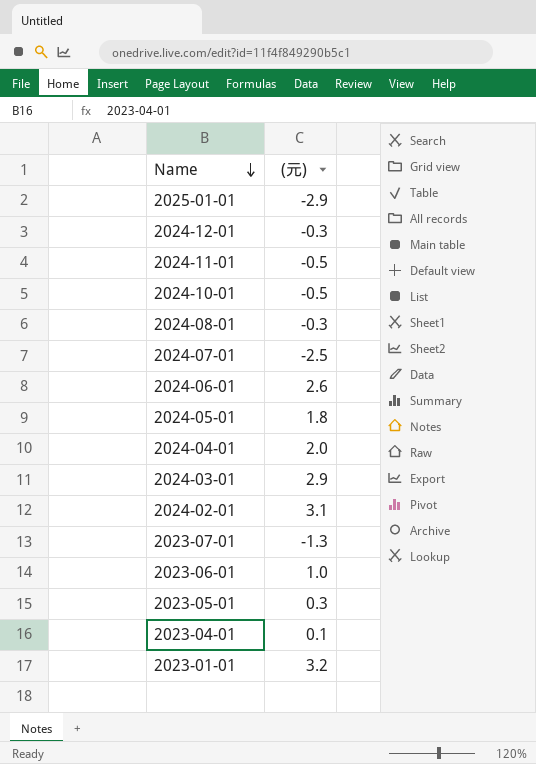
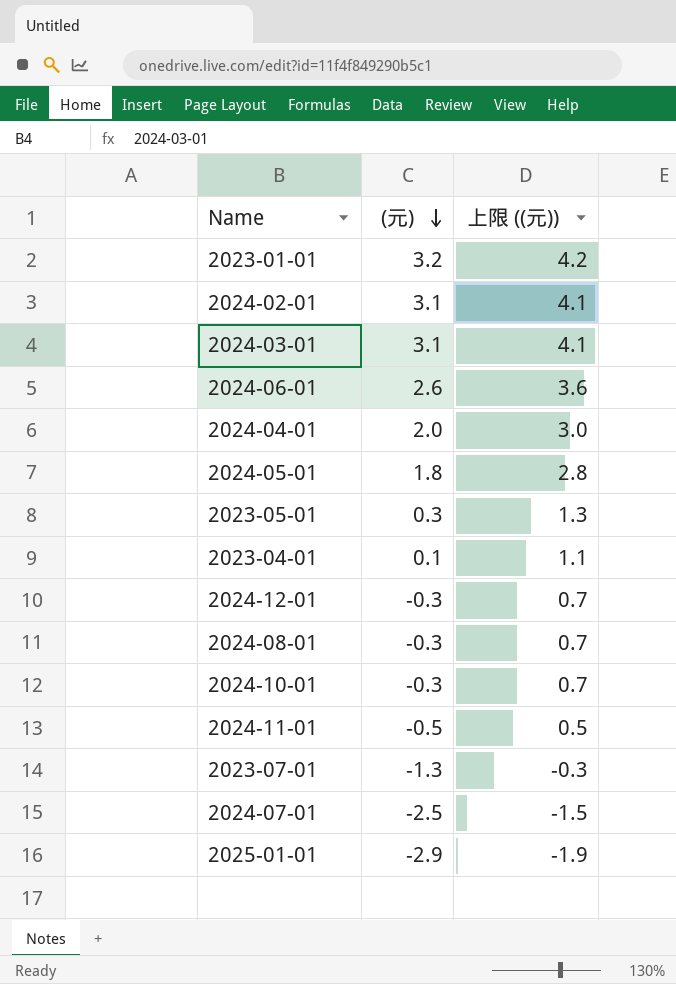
row order: Name descending -> (元) descending
column 上限 ((元)) | formula: none -> [(元)] + 1
row 2023-06-01: 1.0 -> none
2024-03-01 | (元): 2.9 -> 3.1
2024-10-01 | (元): -0.5 -> -0.3

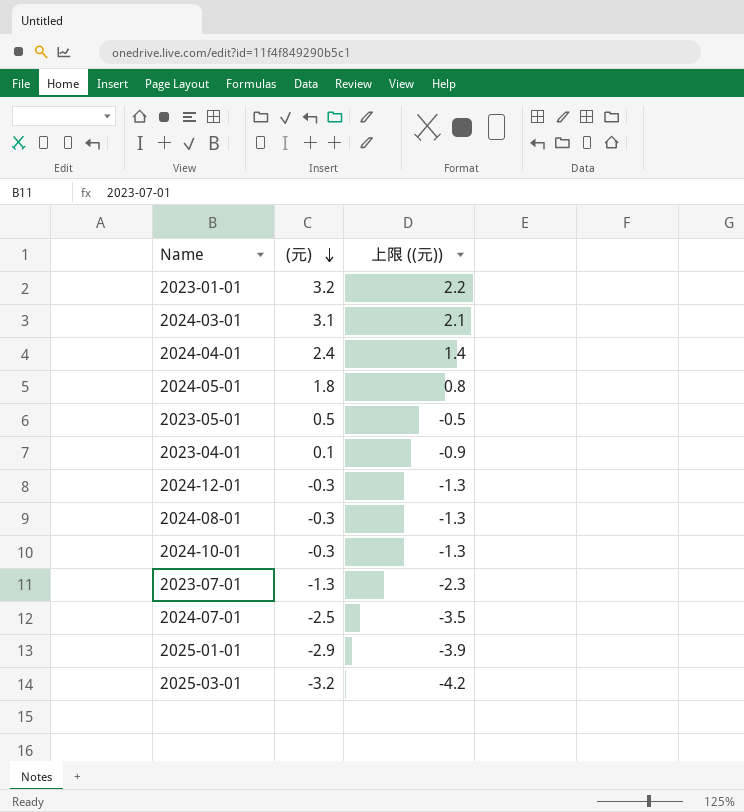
column 上限 ((元)) | formula: [(元)] + 1 -> [(元)] - 1
row 2024-02-01: 3.1 | 4.1 -> none
row 2024-06-01: 2.6 | 3.6 -> none
row 2024-11-01: -0.5 | 0.5 -> none
2024-04-01 | (元): 2.0 -> 2.4
2023-05-01 | (元): 0.3 -> 0.5
row 2025-03-01: none -> -3.2 | -4.2

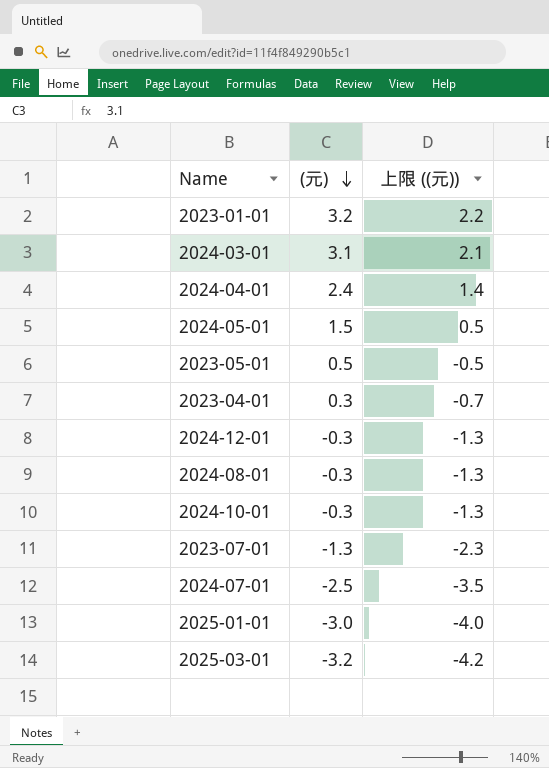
2024-05-01 | (元): 1.8 -> 1.5
2024-05-01 | 上限 ((元)): 0.8 -> 0.5
2023-04-01 | (元): 0.1 -> 0.3
2023-04-01 | 上限 ((元)): -0.9 -> -0.7
2025-01-01 | (元): -2.9 -> -3.0
2025-01-01 | 上限 ((元)): -3.9 -> -4.0

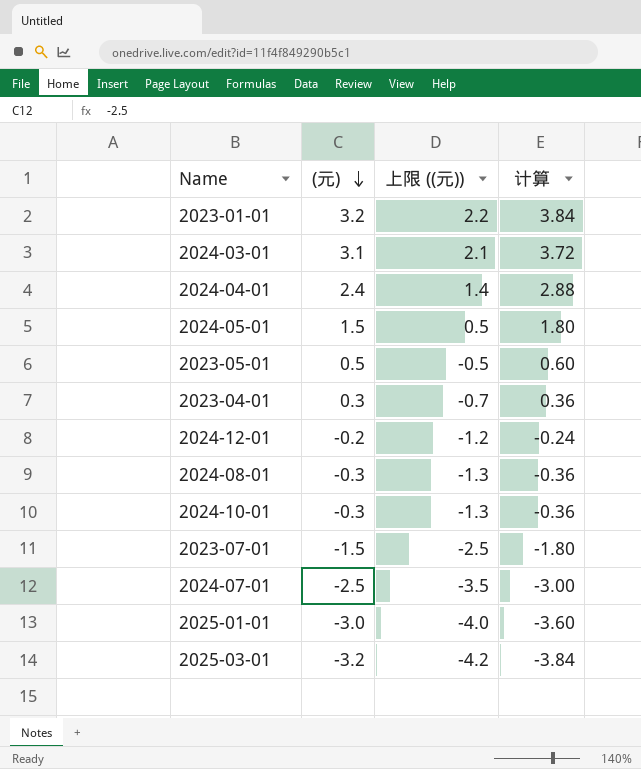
column 计算 | formula: none -> [(元)] * 1.2
2024-12-01 | (元): -0.3 -> -0.2
2024-12-01 | 上限 ((元)): -1.3 -> -1.2
2023-07-01 | (元): -1.3 -> -1.5
2023-07-01 | 上限 ((元)): -2.3 -> -2.5

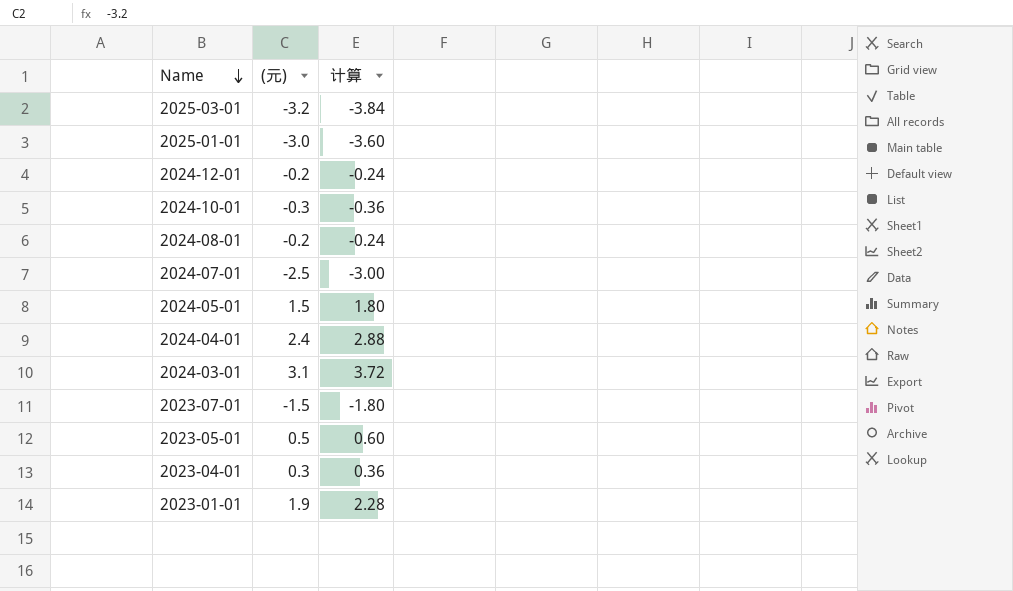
row order: (元) descending -> Name descending
column 上限 ((元)) | formula: [(元)] - 1 -> none
2024-08-01 | (元): -0.3 -> -0.2
2024-08-01 | 计算: -0.36 -> -0.24
2023-01-01 | (元): 3.2 -> 1.9
2023-01-01 | 计算: 3.84 -> 2.28

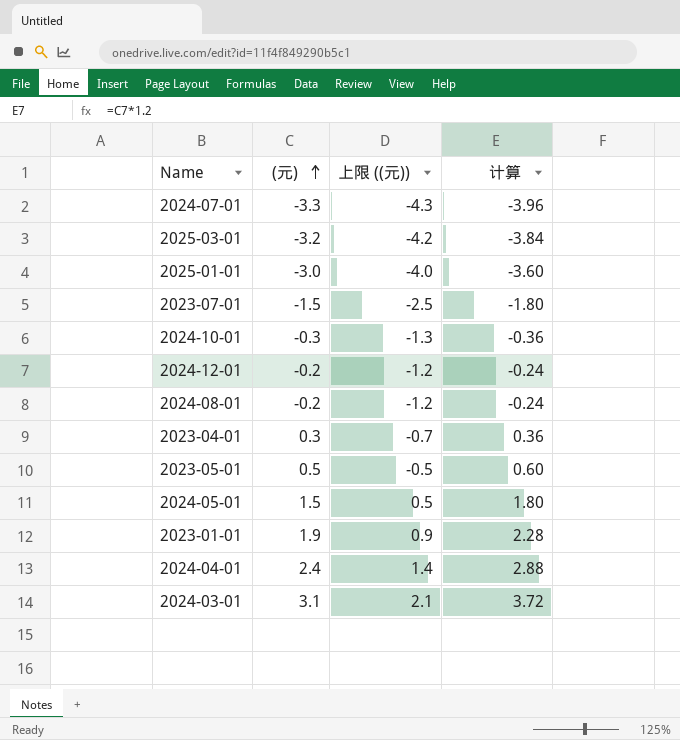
row order: Name descending -> (元) ascending
column 上限 ((元)) | formula: none -> [(元)] - 1
2024-07-01 | (元): -2.5 -> -3.3
2024-07-01 | 计算: -3.00 -> -3.96

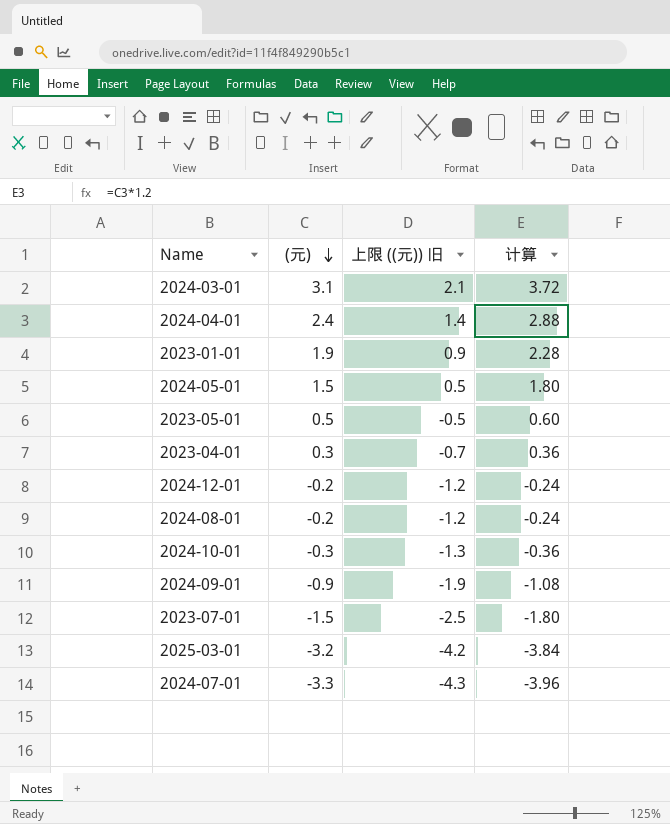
row order: (元) ascending -> (元) descending
column name: 上限 ((元)) -> 上限 ((元)) 旧
row 2025-01-01: -3.0 | -4.0 | -3.60 -> none
row 2024-09-01: none -> -0.9 | -1.9 | -1.08

